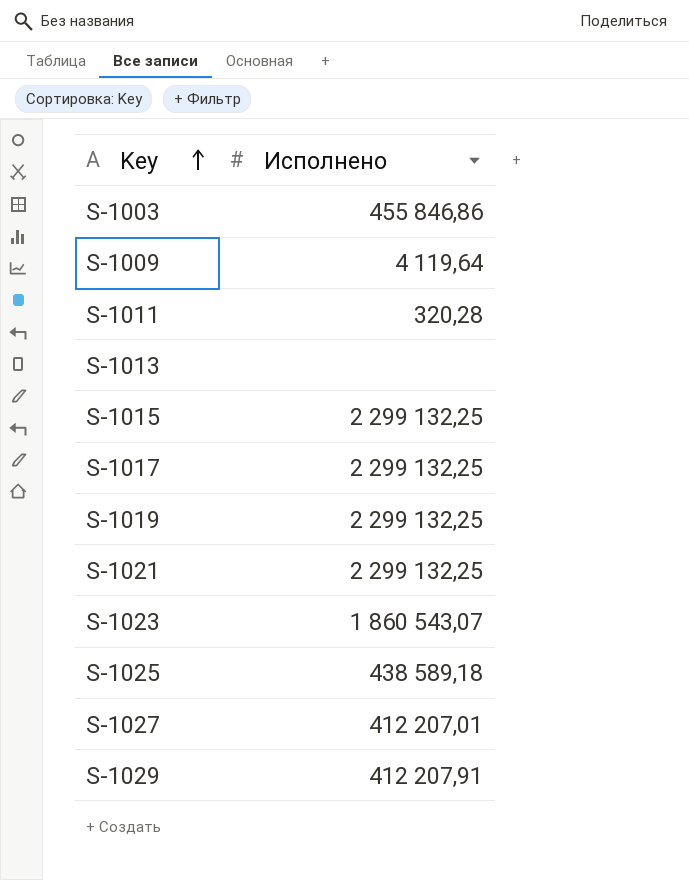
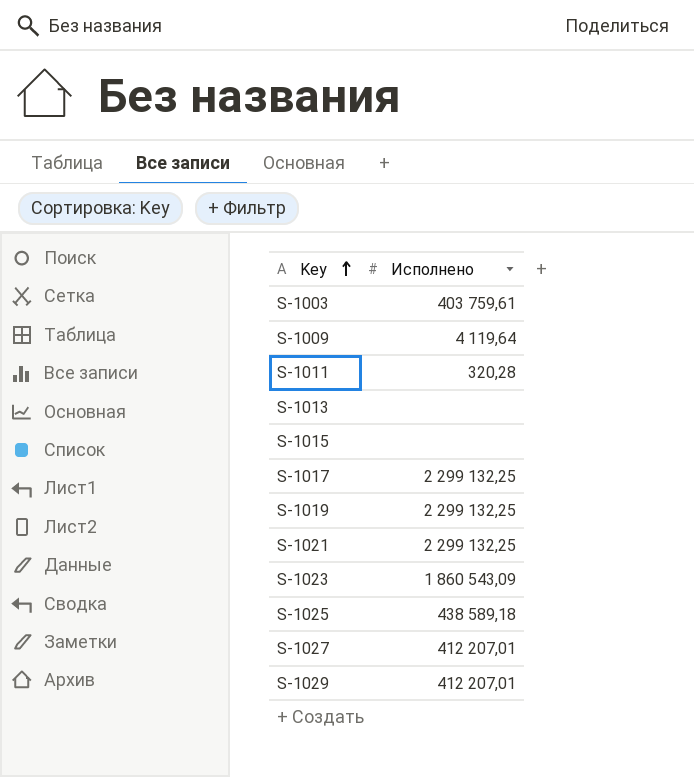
S-1003 | Исполнено: 455 846,86 -> 403 759,61
S-1015 | Исполнено: 2 299 132,25 -> none
S-1023 | Исполнено: 1 860 543,07 -> 1 860 543,09
S-1029 | Исполнено: 412 207,91 -> 412 207,01

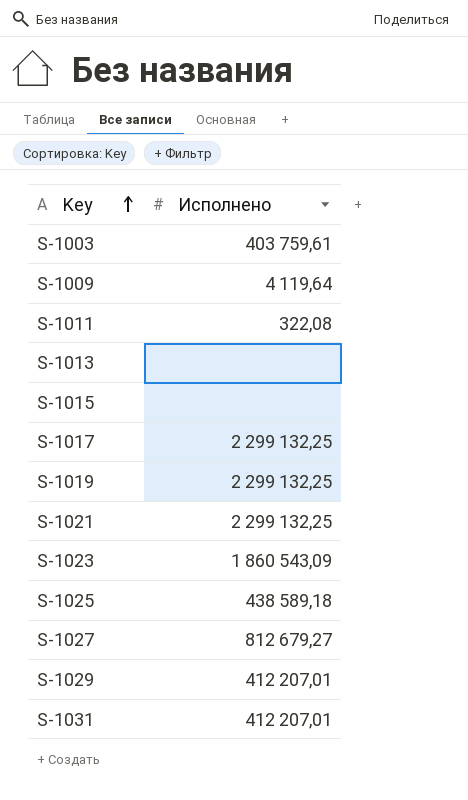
S-1011 | Исполнено: 320,28 -> 322,08
S-1027 | Исполнено: 412 207,01 -> 812 679,27
row S-1031: none -> 412 207,01

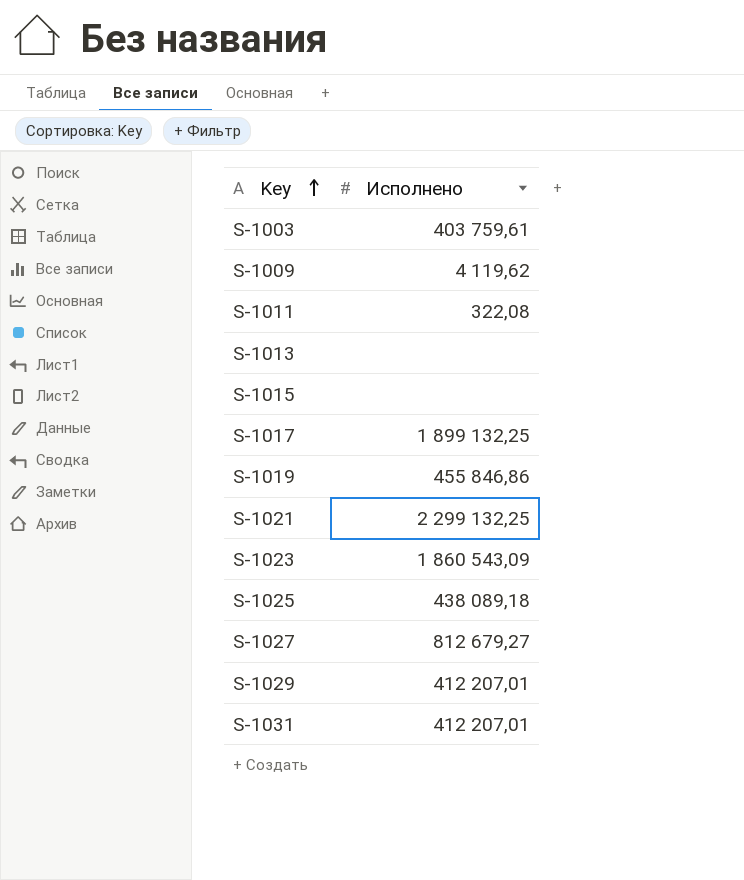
S-1009 | Исполнено: 4 119,64 -> 4 119,62
S-1017 | Исполнено: 2 299 132,25 -> 1 899 132,25
S-1019 | Исполнено: 2 299 132,25 -> 455 846,86
S-1025 | Исполнено: 438 589,18 -> 438 089,18

